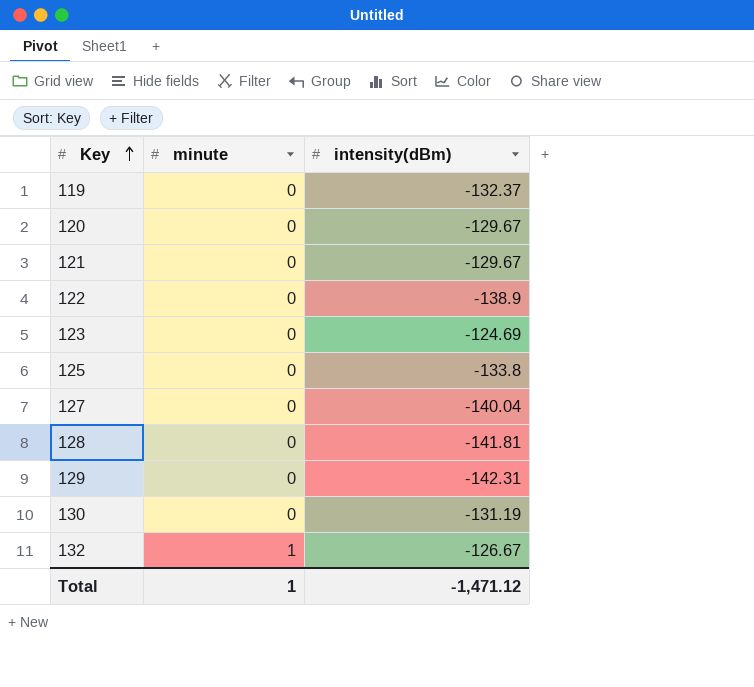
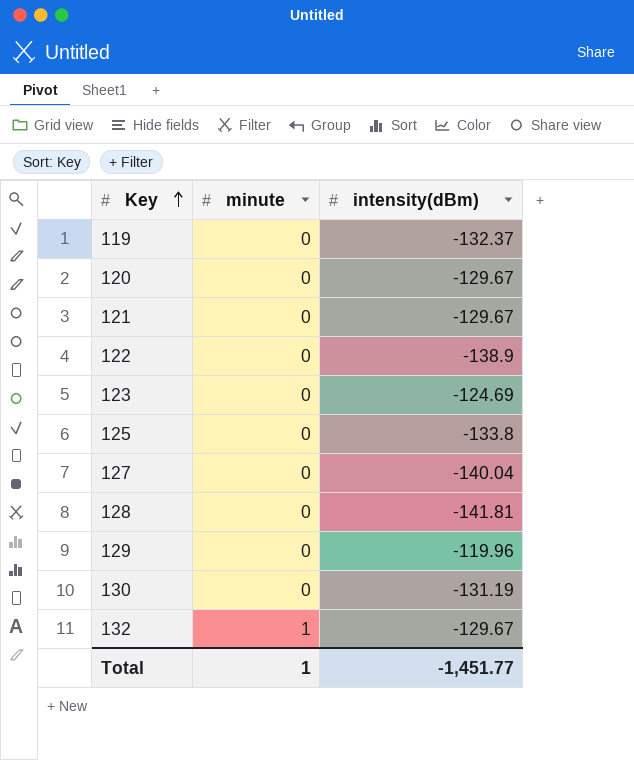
129 | intensity(dBm): -142.31 -> -119.96
132 | intensity(dBm): -126.67 -> -129.67
Total | intensity(dBm): -1,471.12 -> -1,451.77

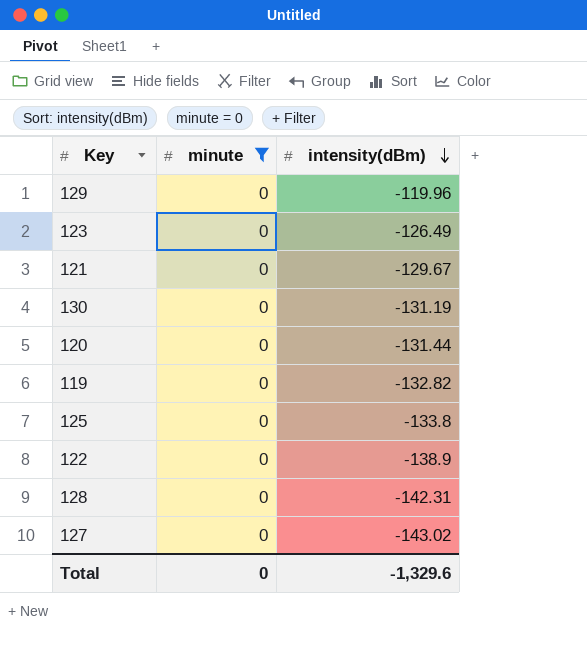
filter: none -> minute = 0
row order: Key ascending -> intensity(dBm) descending
123 | intensity(dBm): -124.69 -> -126.49
120 | intensity(dBm): -129.67 -> -131.44
119 | intensity(dBm): -132.37 -> -132.82
128 | intensity(dBm): -141.81 -> -142.31
127 | intensity(dBm): -140.04 -> -143.02
Total | minute: 1 -> 0
Total | intensity(dBm): -1,451.77 -> -1,329.6

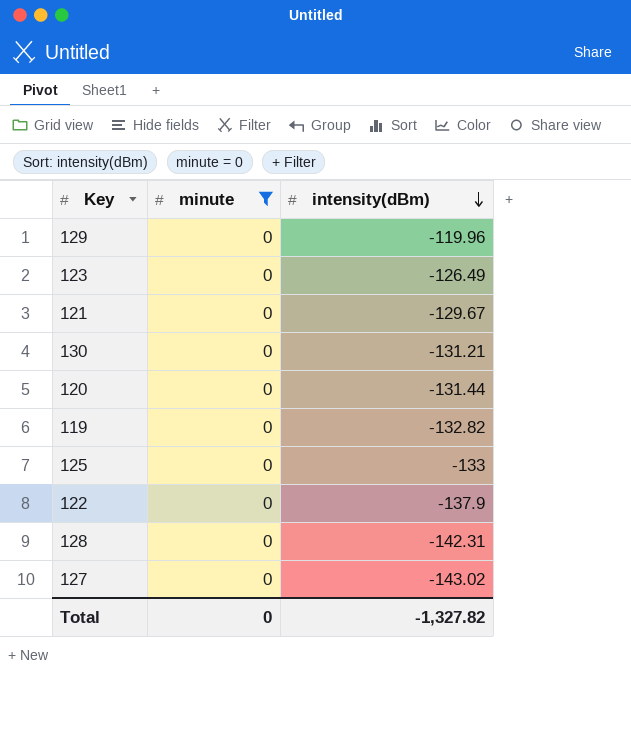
130 | intensity(dBm): -131.19 -> -131.21
125 | intensity(dBm): -133.8 -> -133
122 | intensity(dBm): -138.9 -> -137.9
Total | intensity(dBm): -1,329.6 -> -1,327.82

